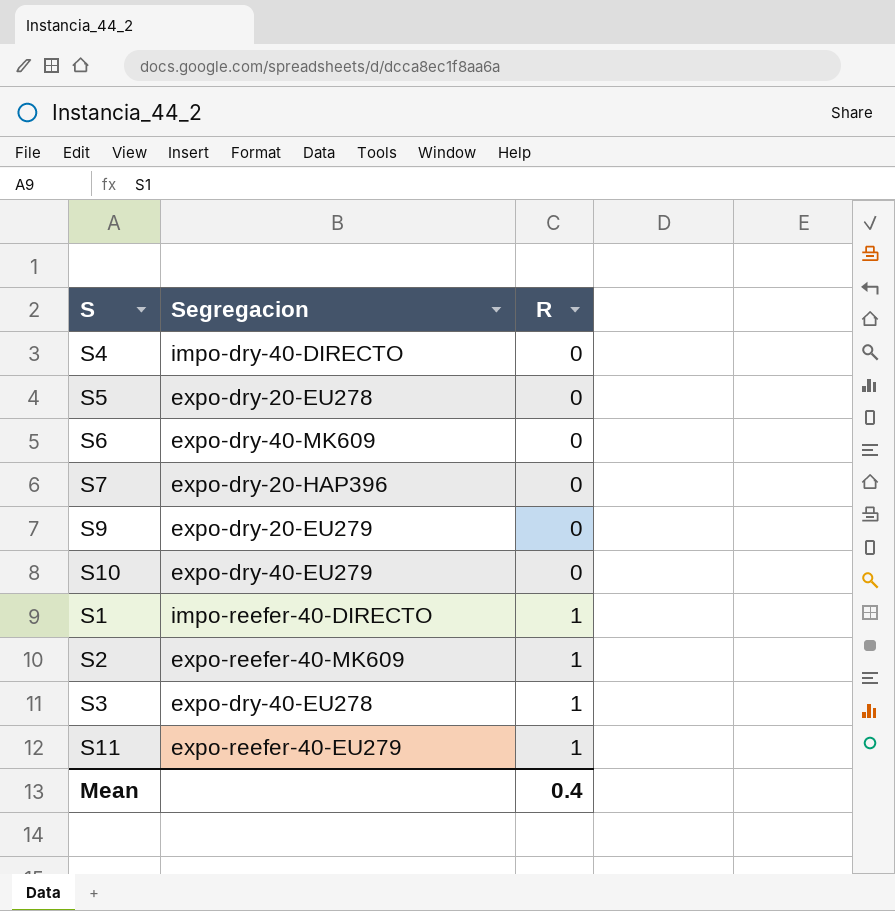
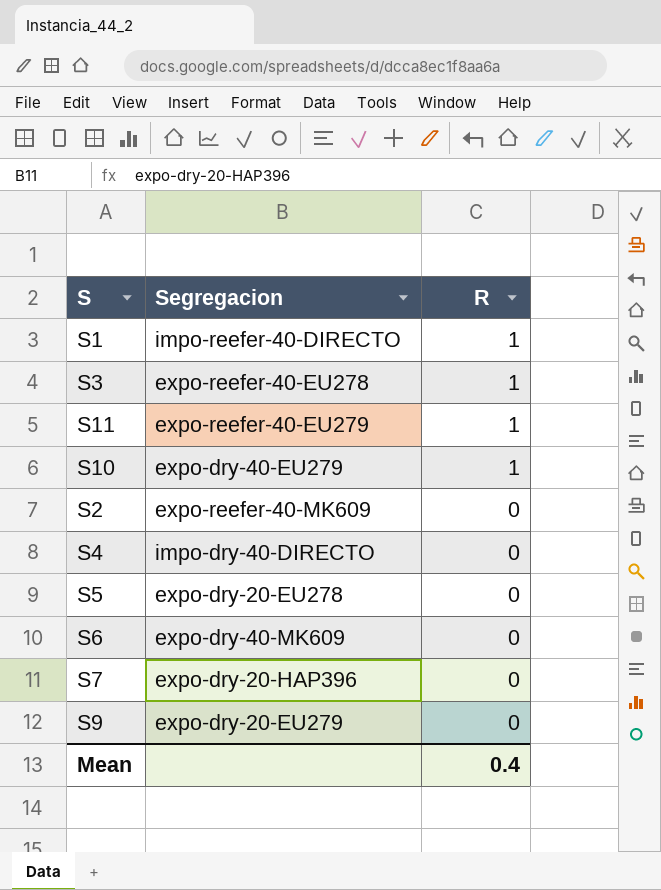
row order: R ascending -> R descending
S3 | Segregacion: expo-dry-40-EU278 -> expo-reefer-40-EU278
S10 | R: 0 -> 1
S2 | R: 1 -> 0

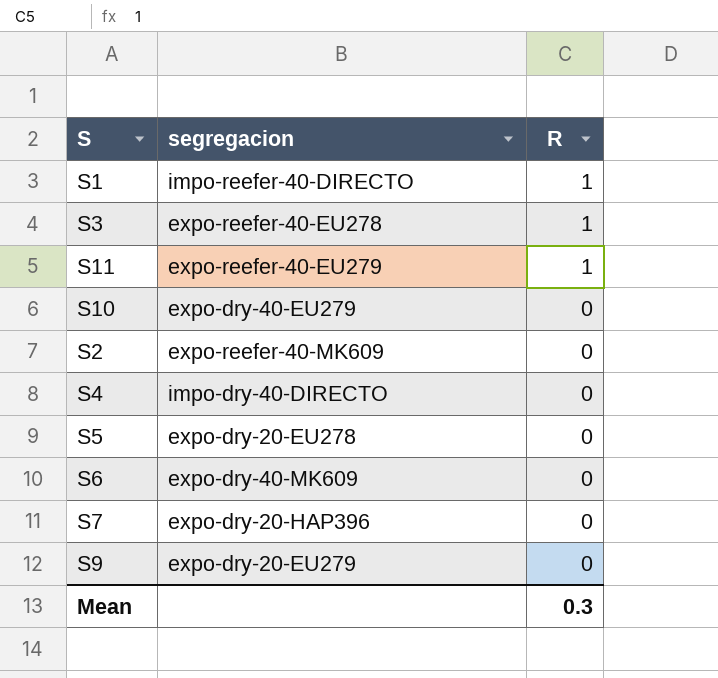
column name: Segregacion -> segregacion
S10 | R: 1 -> 0
Mean | R: 0.4 -> 0.3

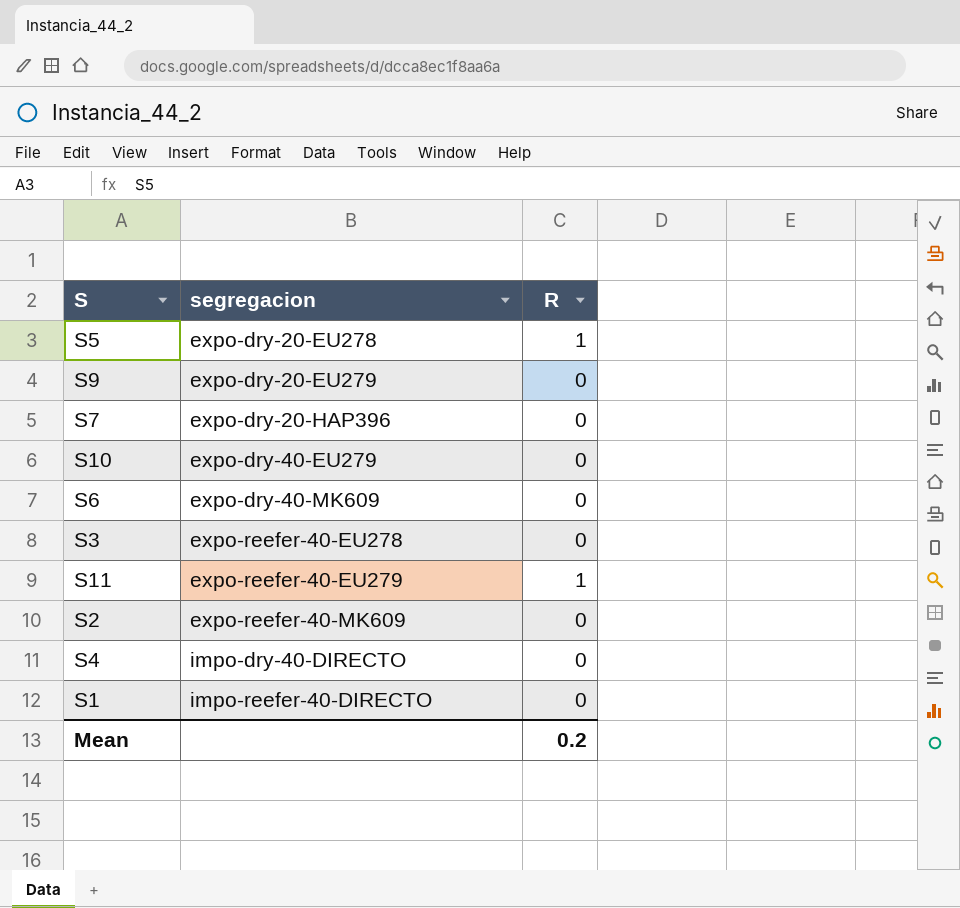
row order: R descending -> segregacion ascending
S5 | R: 0 -> 1
S3 | R: 1 -> 0
S1 | R: 1 -> 0
Mean | R: 0.3 -> 0.2

